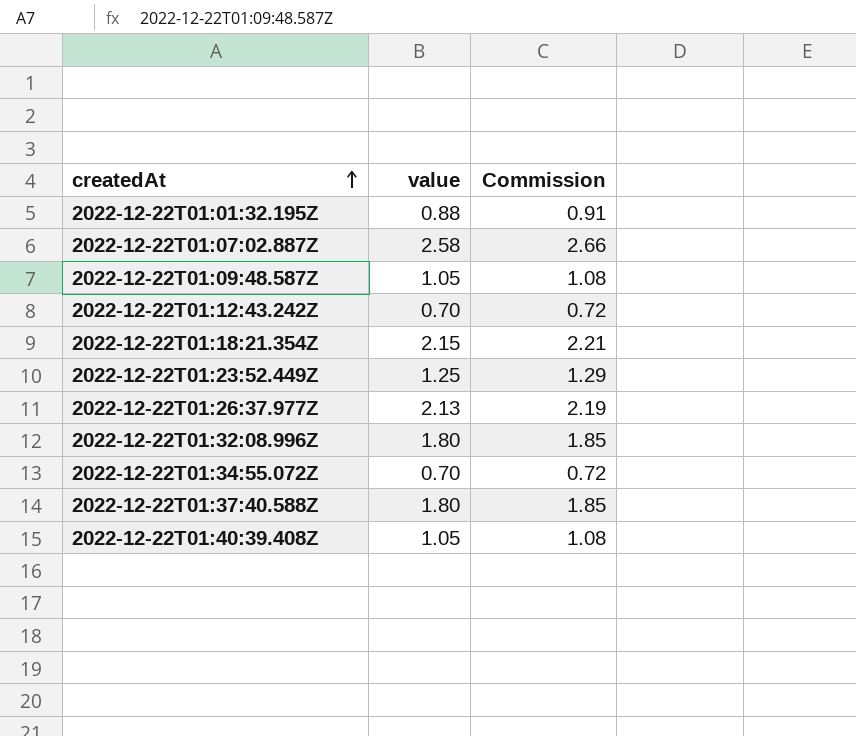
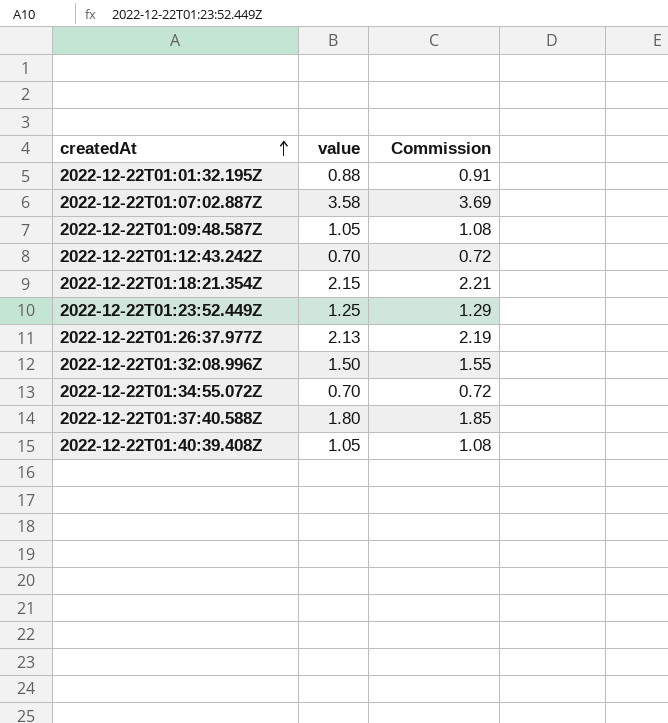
2022-12-22T01:07:02.887Z | value: 2.58 -> 3.58
2022-12-22T01:07:02.887Z | Commission: 2.66 -> 3.69
2022-12-22T01:32:08.996Z | value: 1.80 -> 1.50
2022-12-22T01:32:08.996Z | Commission: 1.85 -> 1.55

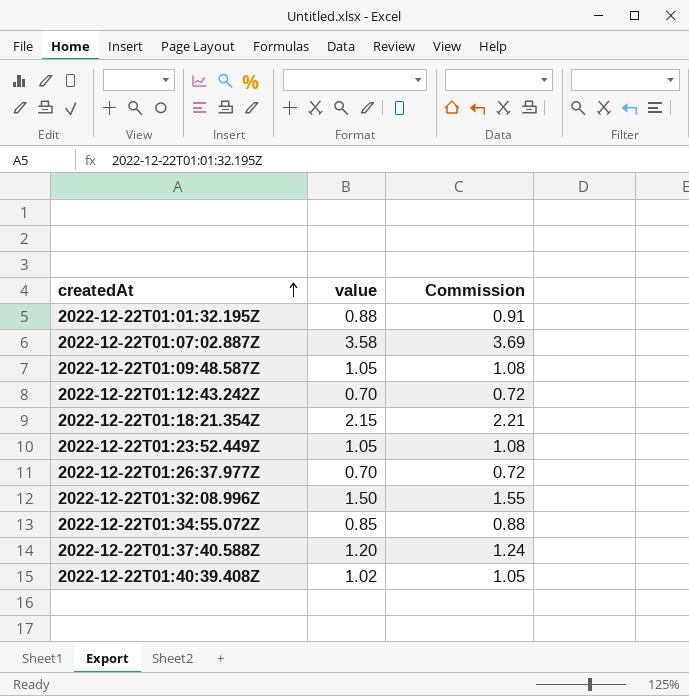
2022-12-22T01:23:52.449Z | value: 1.25 -> 1.05
2022-12-22T01:23:52.449Z | Commission: 1.29 -> 1.08
2022-12-22T01:26:37.977Z | value: 2.13 -> 0.70
2022-12-22T01:26:37.977Z | Commission: 2.19 -> 0.72
2022-12-22T01:34:55.072Z | value: 0.70 -> 0.85
2022-12-22T01:34:55.072Z | Commission: 0.72 -> 0.88
2022-12-22T01:37:40.588Z | value: 1.80 -> 1.20
2022-12-22T01:37:40.588Z | Commission: 1.85 -> 1.24
2022-12-22T01:40:39.408Z | value: 1.05 -> 1.02
2022-12-22T01:40:39.408Z | Commission: 1.08 -> 1.05

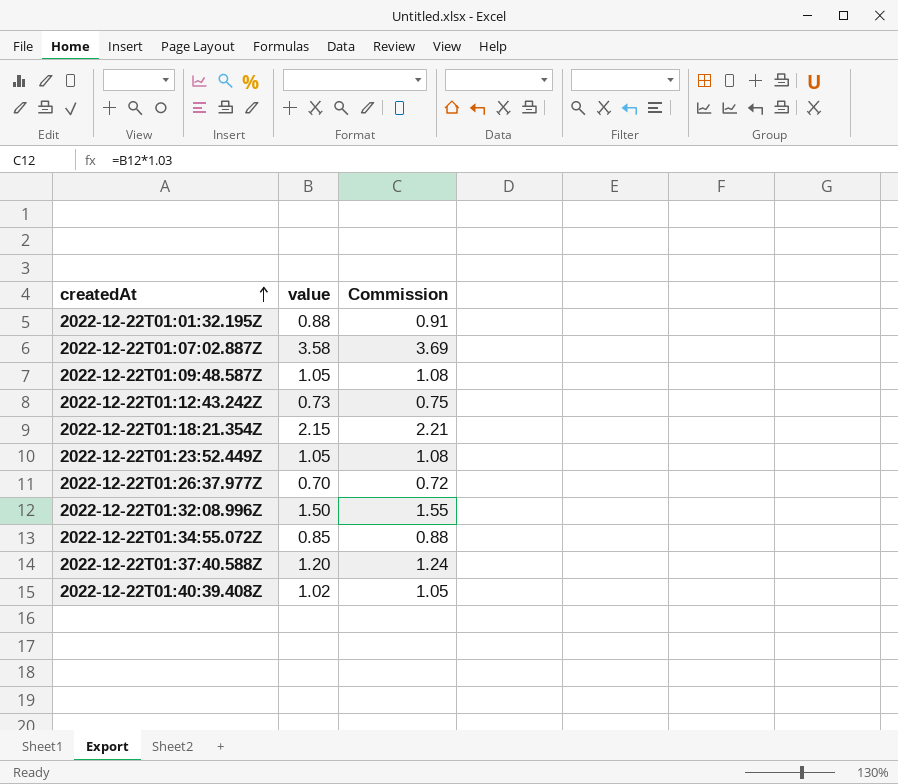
2022-12-22T01:12:43.242Z | value: 0.70 -> 0.73
2022-12-22T01:12:43.242Z | Commission: 0.72 -> 0.75

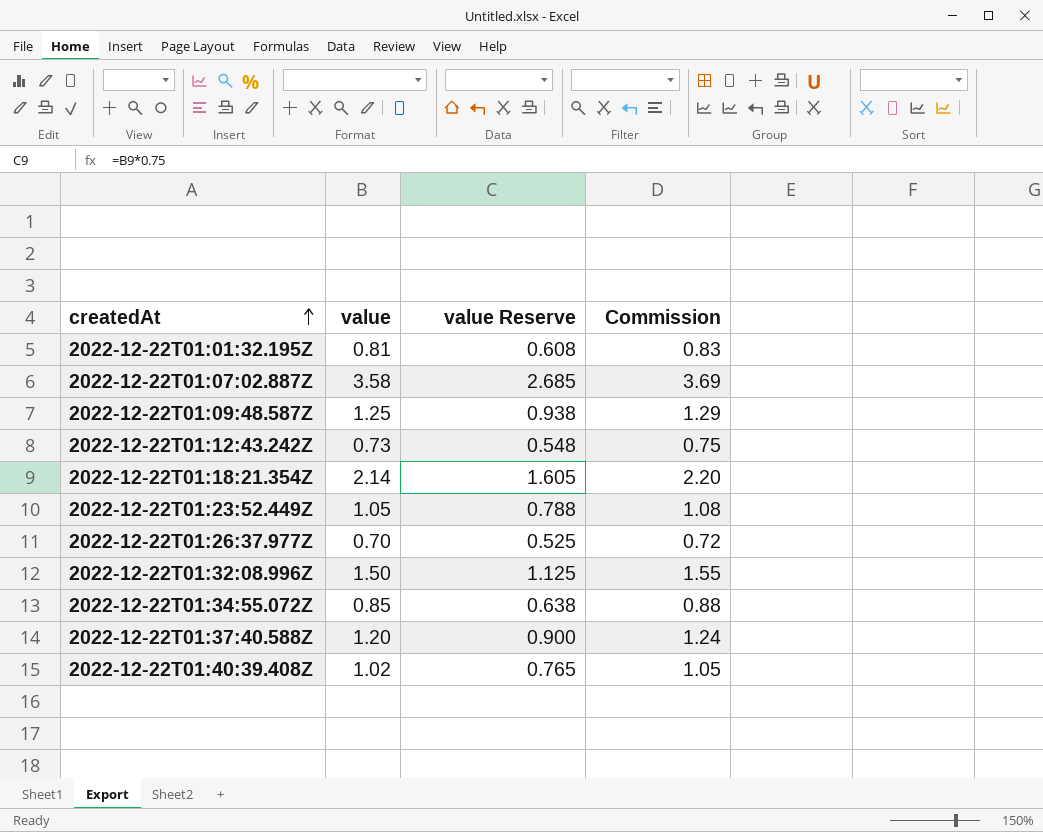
column value Reserve | formula: none -> [value] * 0.75
2022-12-22T01:01:32.195Z | value: 0.88 -> 0.81
2022-12-22T01:01:32.195Z | Commission: 0.91 -> 0.83
2022-12-22T01:09:48.587Z | value: 1.05 -> 1.25
2022-12-22T01:09:48.587Z | Commission: 1.08 -> 1.29
2022-12-22T01:18:21.354Z | value: 2.15 -> 2.14
2022-12-22T01:18:21.354Z | Commission: 2.21 -> 2.20

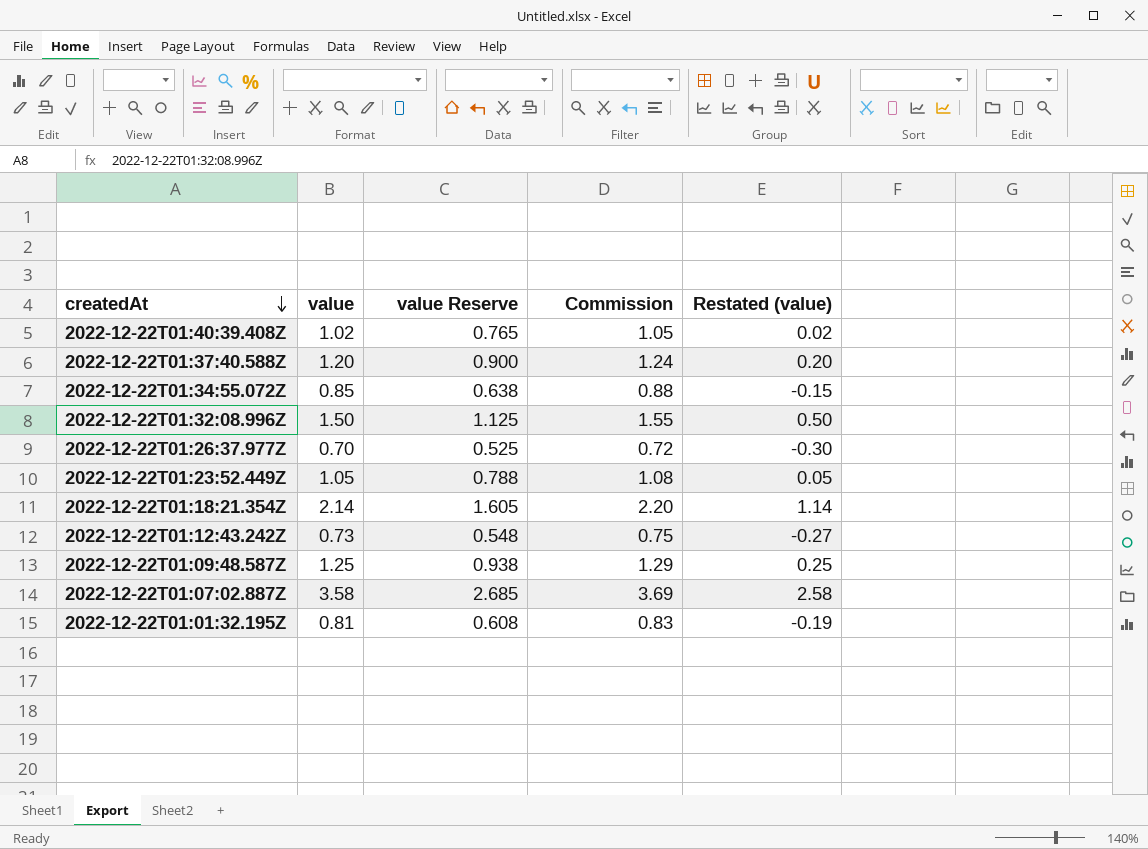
row order: createdAt ascending -> createdAt descending
column Restated (value) | formula: none -> [value] - 1

